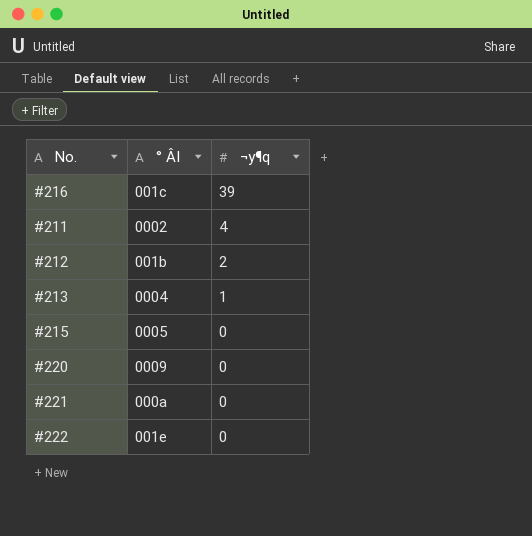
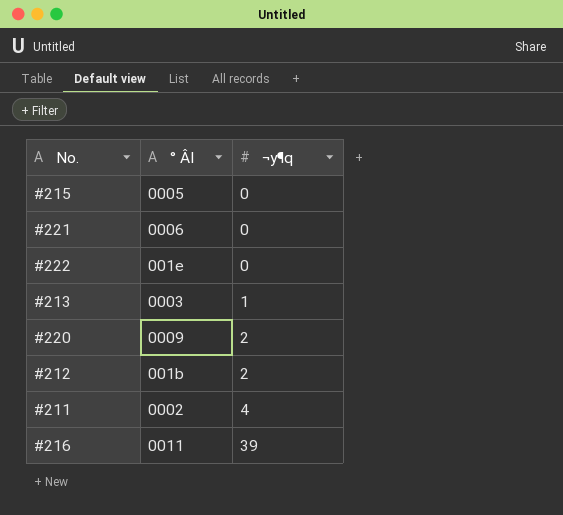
row order: ¬y¶q descending -> ¬y¶q ascending
#221 | ° ÂI: 000a -> 0006
#213 | ° ÂI: 0004 -> 0003
#220 | ¬y¶q: 0 -> 2
#216 | ° ÂI: 001c -> 0011

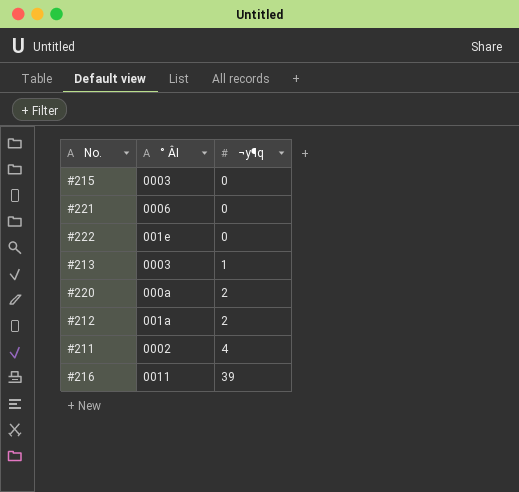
#215 | ° ÂI: 0005 -> 0003
#220 | ° ÂI: 0009 -> 000a
#212 | ° ÂI: 001b -> 001a

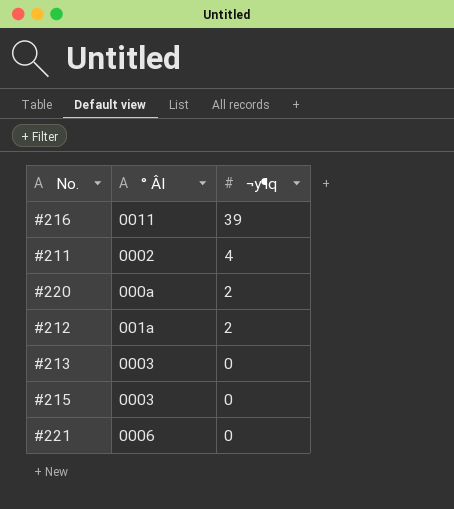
row order: ¬y¶q ascending -> ¬y¶q descending
row #222: 001e | 0 -> none
#213 | ¬y¶q: 1 -> 0

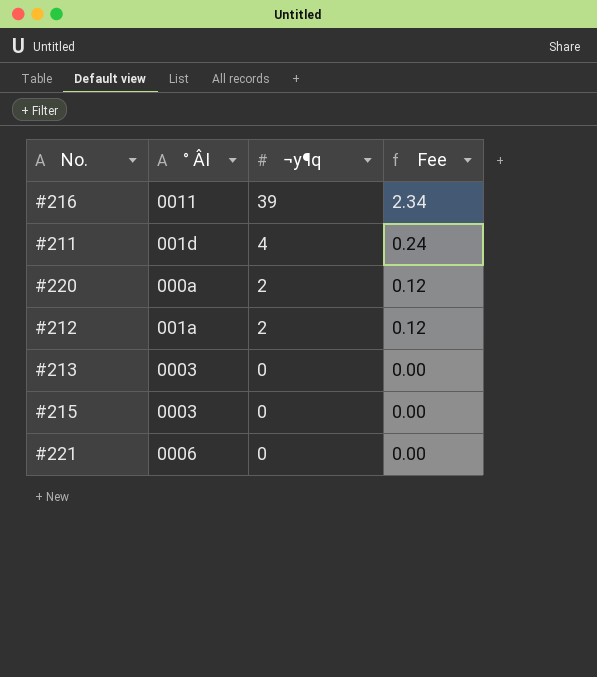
column Fee | formula: none -> [¬y¶q] * 0.06
#211 | ° ÂI: 0002 -> 001d

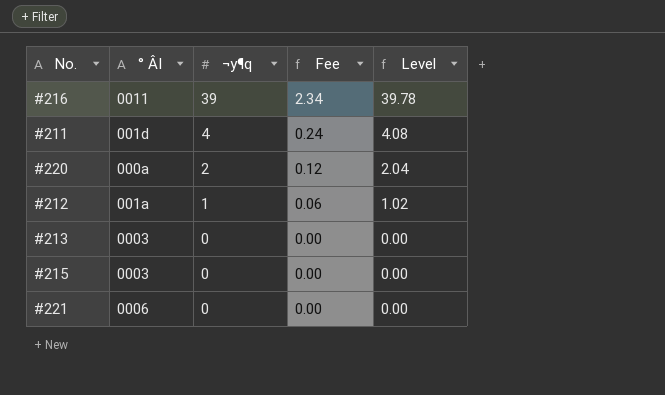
column Level | formula: none -> [¬y¶q] * 1.02
#212 | ¬y¶q: 2 -> 1
#212 | Fee: 0.12 -> 0.06

